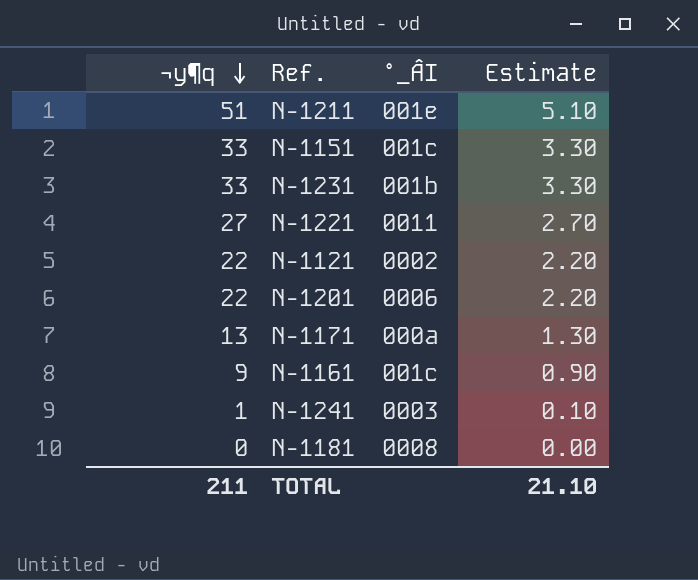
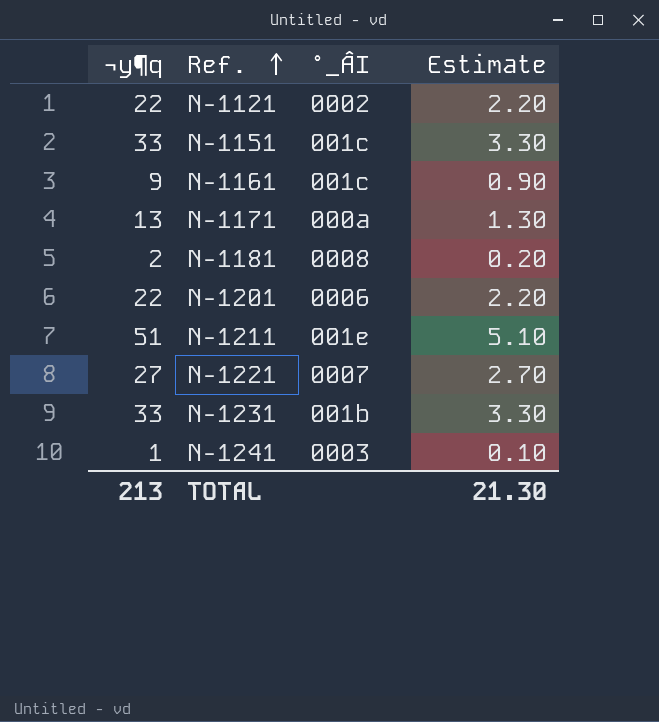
row order: ¬y¶q descending -> Ref. ascending
N-1181 | ¬y¶q: 0 -> 2
N-1181 | Estimate: 0.00 -> 0.20
N-1221 | °_ÂI: 0011 -> 0007
TOTAL | ¬y¶q: 211 -> 213
TOTAL | Estimate: 21.10 -> 21.30

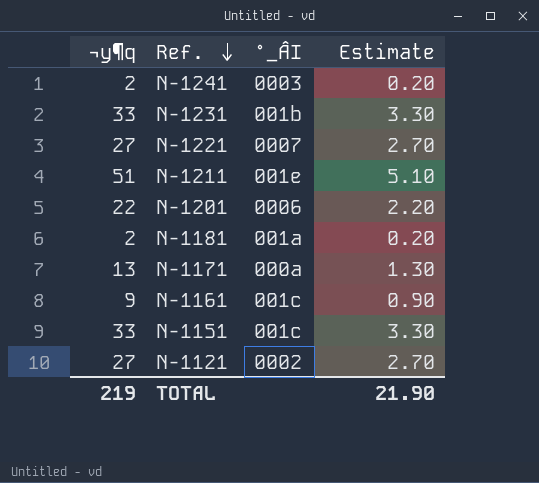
row order: Ref. ascending -> Ref. descending
N-1241 | ¬y¶q: 1 -> 2
N-1241 | Estimate: 0.10 -> 0.20
N-1181 | °_ÂI: 0008 -> 001a
N-1121 | ¬y¶q: 22 -> 27
N-1121 | Estimate: 2.20 -> 2.70
TOTAL | ¬y¶q: 213 -> 219
TOTAL | Estimate: 21.30 -> 21.90

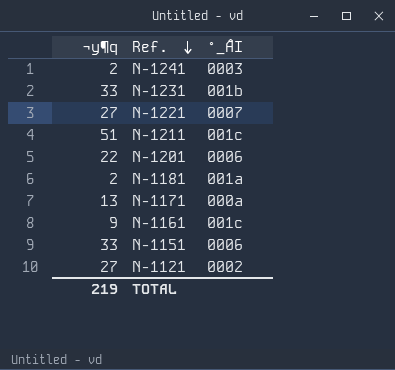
column Estimate | formula: [¬y¶q] * 0.1 -> none
N-1211 | °_ÂI: 001e -> 001c
N-1151 | °_ÂI: 001c -> 0006

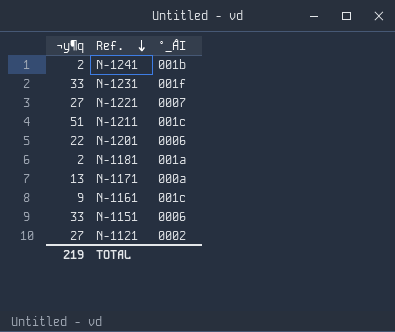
N-1241 | °_ÂI: 0003 -> 001b
N-1231 | °_ÂI: 001b -> 001f

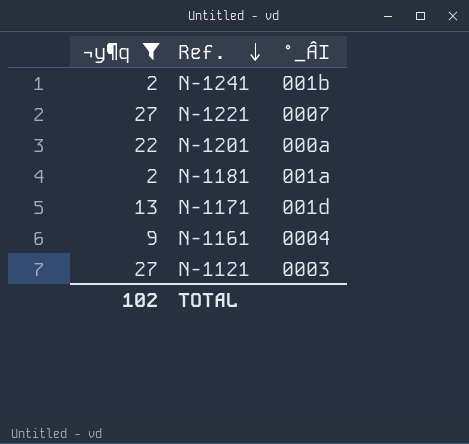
filter: none -> ¬y¶q <= 27
N-1201 | °_ÂI: 0006 -> 000a
N-1171 | °_ÂI: 000a -> 001d
N-1161 | °_ÂI: 001c -> 0004
N-1121 | °_ÂI: 0002 -> 0003
TOTAL | ¬y¶q: 219 -> 102

